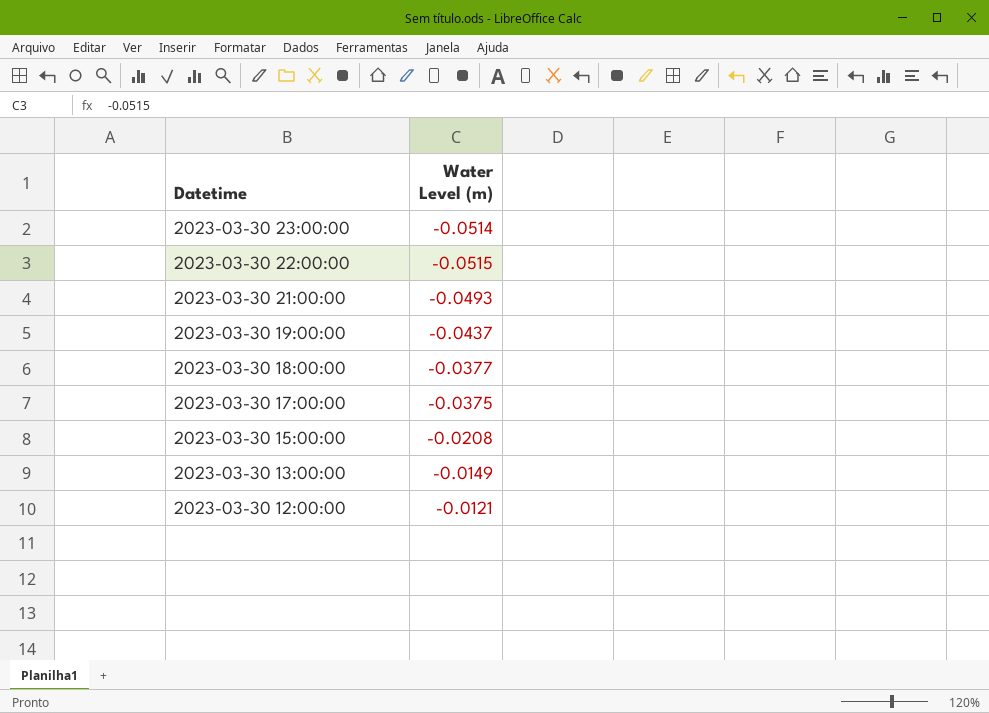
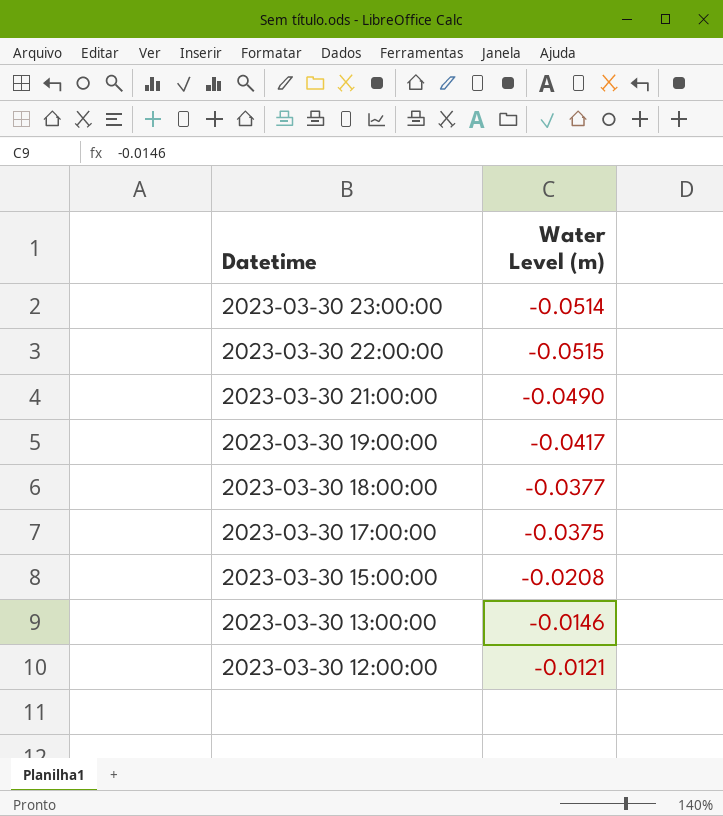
2023-03-30 21:00:00 | Water Level (m): -0.0493 -> -0.0490
2023-03-30 19:00:00 | Water Level (m): -0.0437 -> -0.0417
2023-03-30 13:00:00 | Water Level (m): -0.0149 -> -0.0146

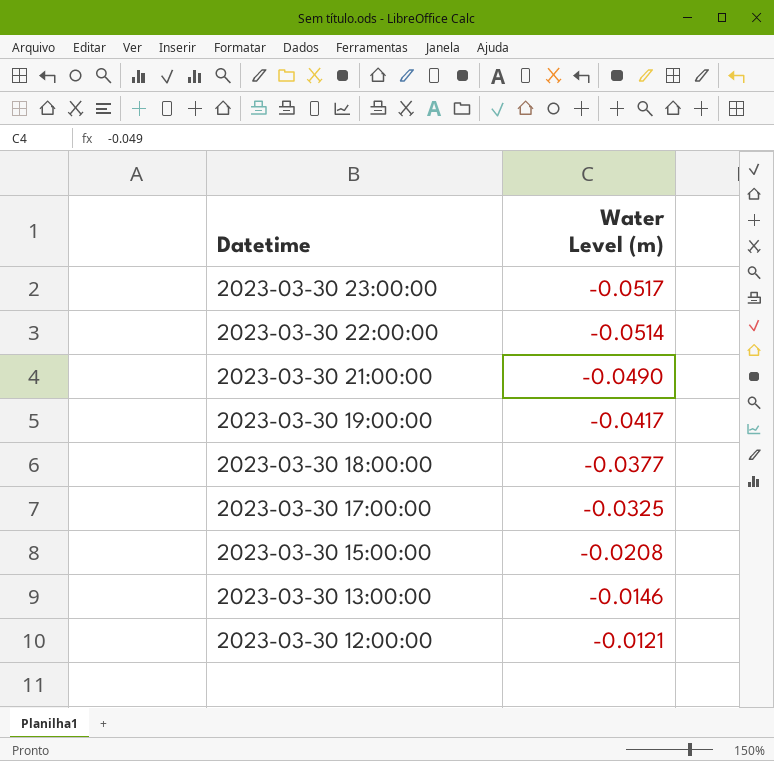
2023-03-30 23:00:00 | Water Level (m): -0.0514 -> -0.0517
2023-03-30 22:00:00 | Water Level (m): -0.0515 -> -0.0514
2023-03-30 17:00:00 | Water Level (m): -0.0375 -> -0.0325

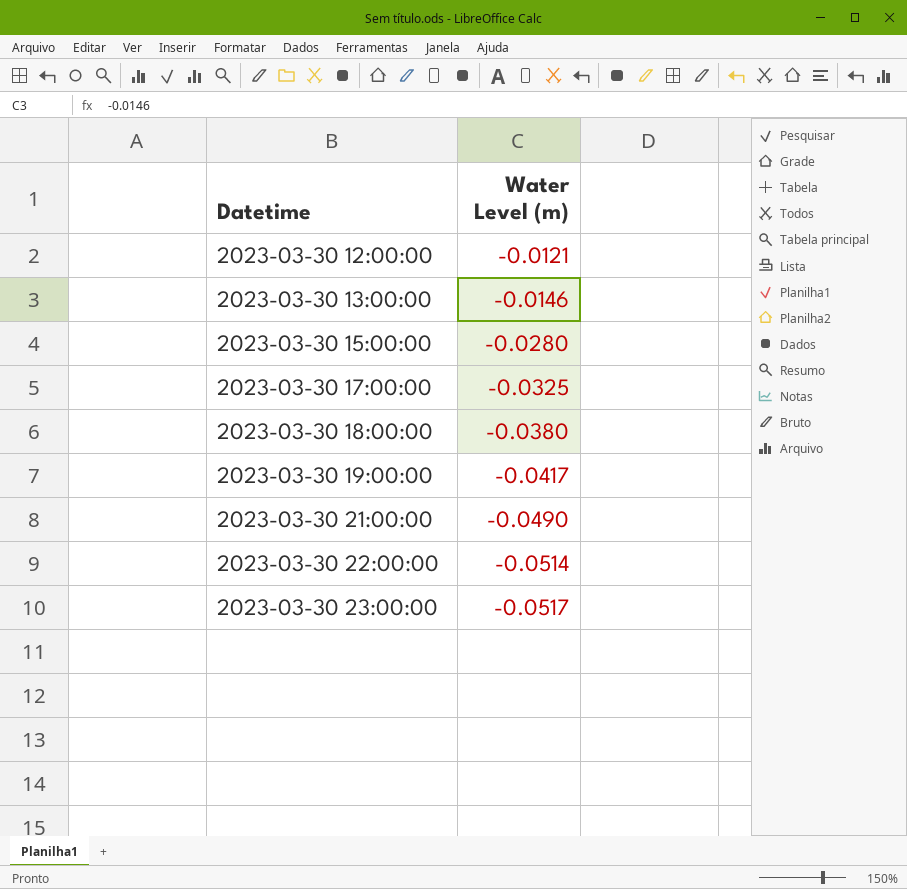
row order: Datetime descending -> Datetime ascending
2023-03-30 15:00:00 | Water Level (m): -0.0208 -> -0.0280
2023-03-30 18:00:00 | Water Level (m): -0.0377 -> -0.0380

